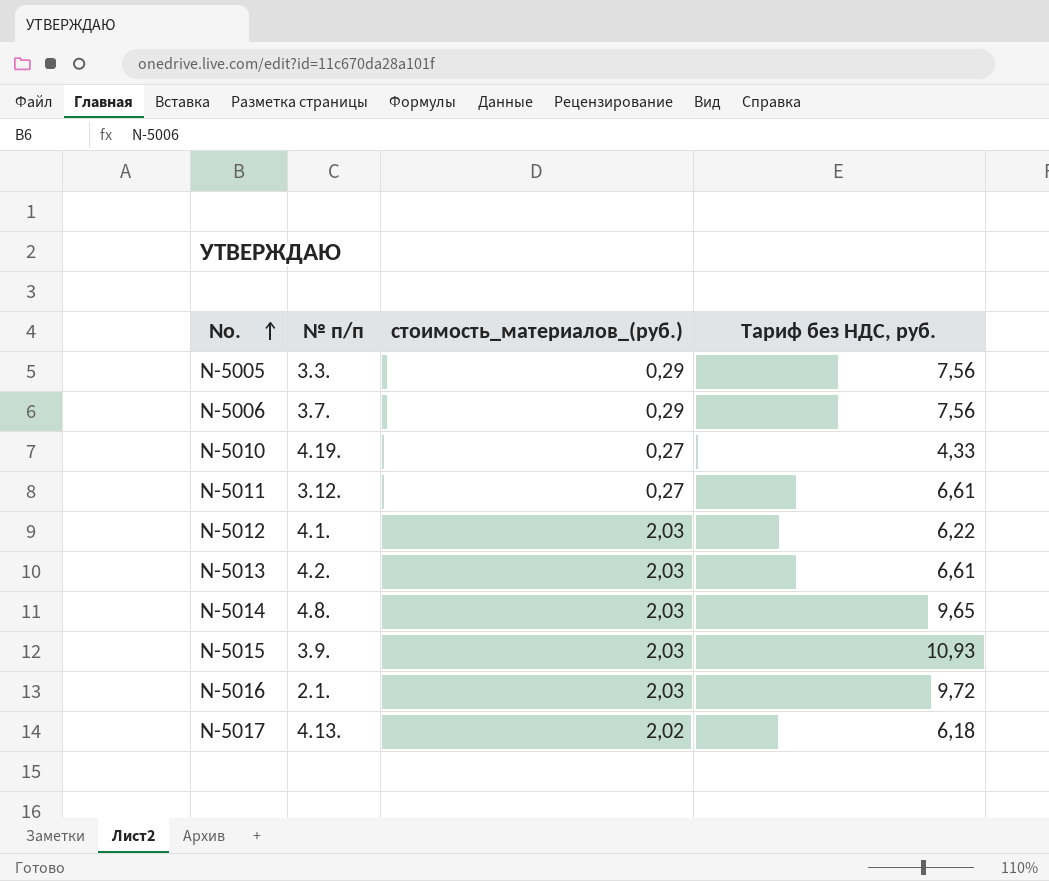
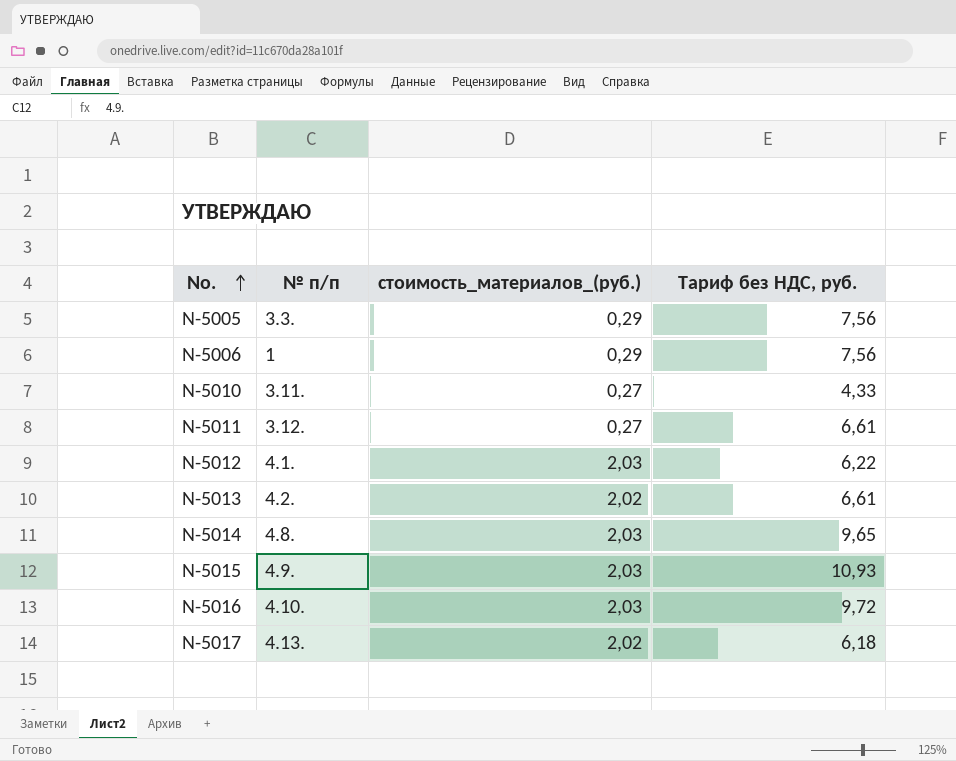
N-5006 | № п/п: 3.7. -> 1
N-5010 | № п/п: 4.19. -> 3.11.
N-5013 | стоимость_материалов_(руб.): 2,03 -> 2,02
N-5015 | № п/п: 3.9. -> 4.9.
N-5016 | № п/п: 2.1. -> 4.10.

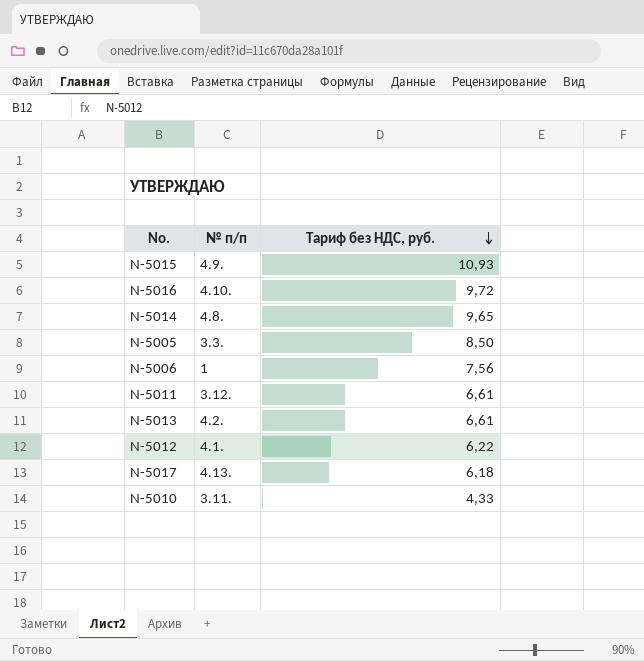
row order: No. ascending -> Тариф без НДС, руб. descending
column стоимость_материалов_(руб.) | position: 3 -> none
N-5005 | Тариф без НДС, руб.: 7,56 -> 8,50

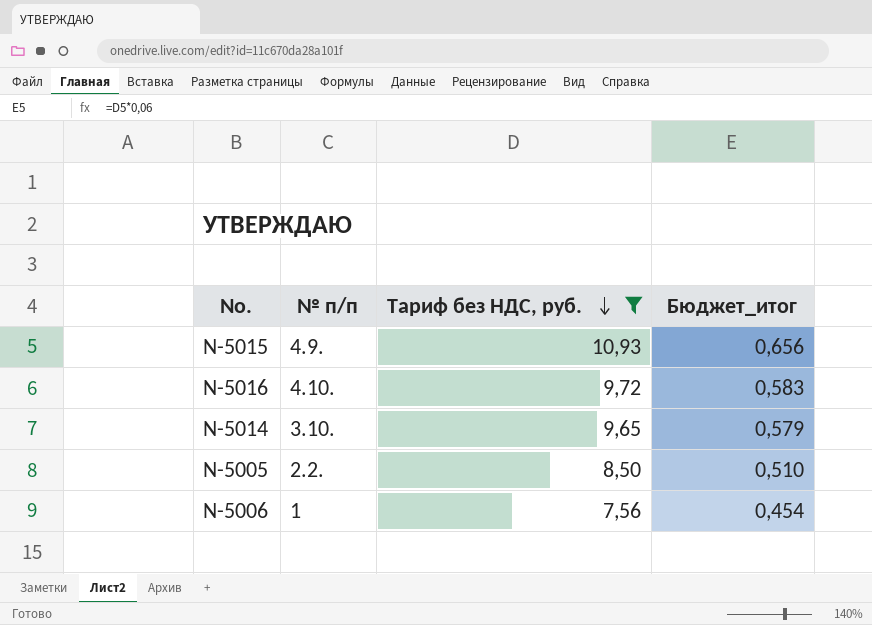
filter: none -> Тариф без НДС, руб. >= 7,56
column Бюджет_итог | formula: none -> [Тариф без НДС, руб.] * 0,06
N-5014 | № п/п: 4.8. -> 3.10.
N-5005 | № п/п: 3.3. -> 2.2.

